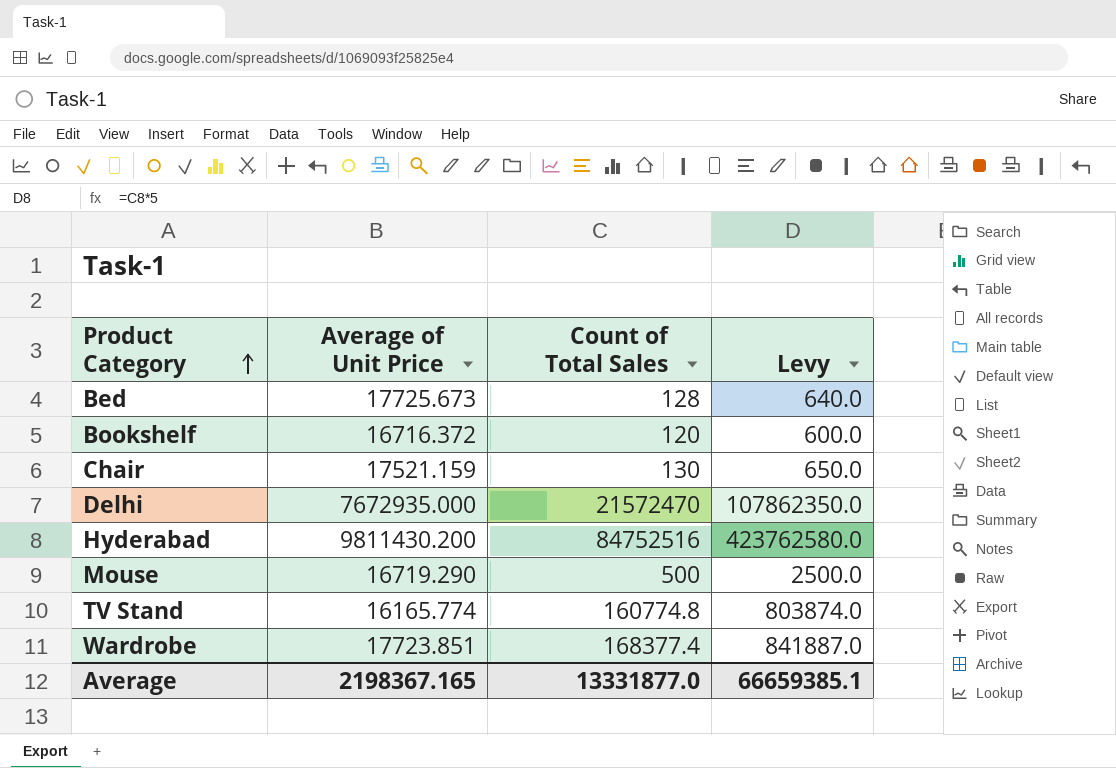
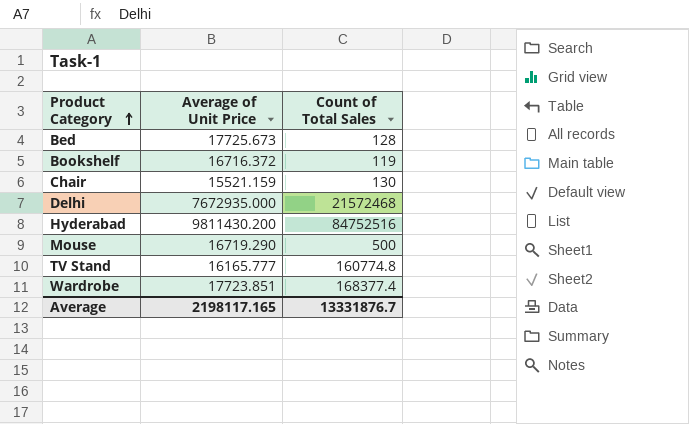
column Levy | formula: [Count of Total Sales] * 5 -> none
Bookshelf | Count of Total Sales: 120 -> 119
Chair | Average of Unit Price: 17521.159 -> 15521.159
Delhi | Count of Total Sales: 21572470 -> 21572468
TV Stand | Average of Unit Price: 16165.774 -> 16165.777
Average | Average of Unit Price: 2198367.165 -> 2198117.165
Average | Count of Total Sales: 13331877.0 -> 13331876.7

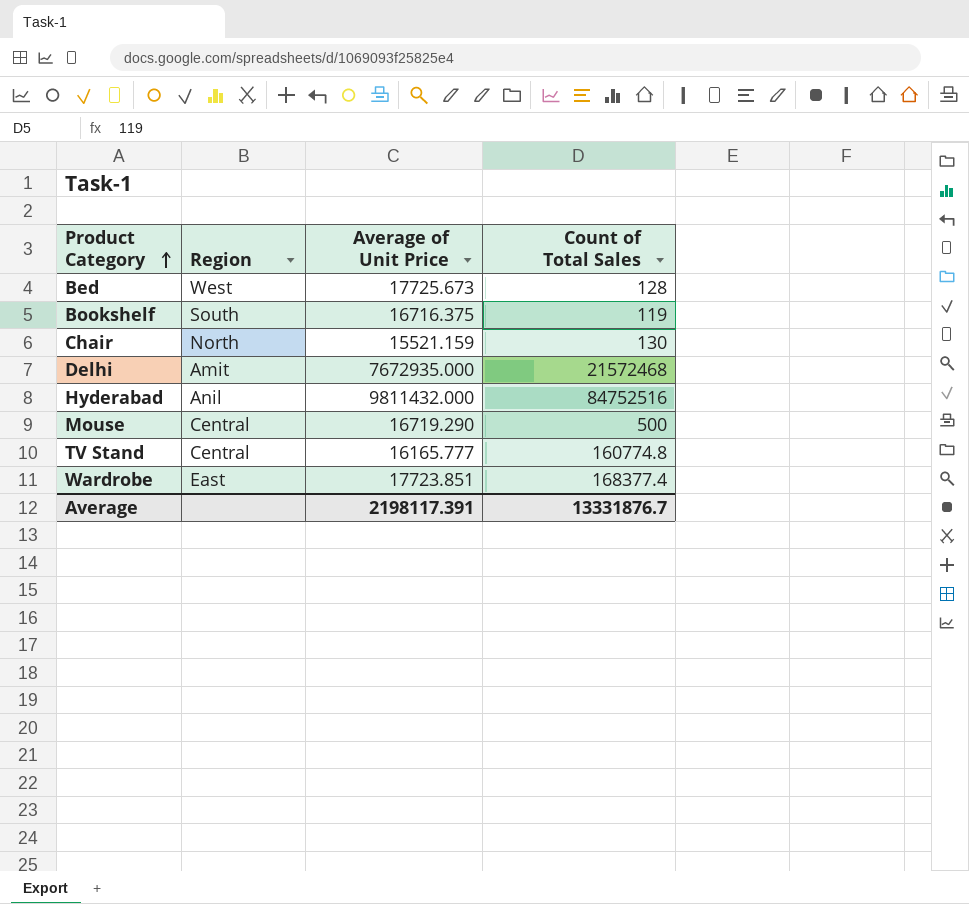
column Region | position: none -> 2
Bookshelf | Average of Unit Price: 16716.372 -> 16716.375
Hyderabad | Average of Unit Price: 9811430.200 -> 9811432.000
Average | Average of Unit Price: 2198117.165 -> 2198117.391

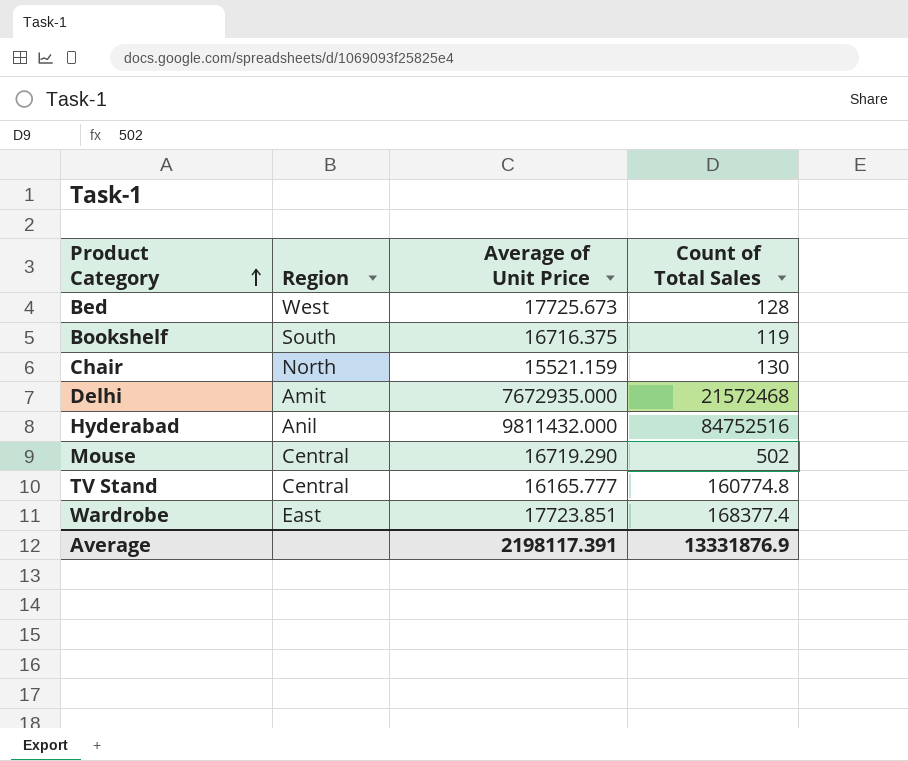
Mouse | Count of Total Sales: 500 -> 502
Average | Count of Total Sales: 13331876.7 -> 13331876.9

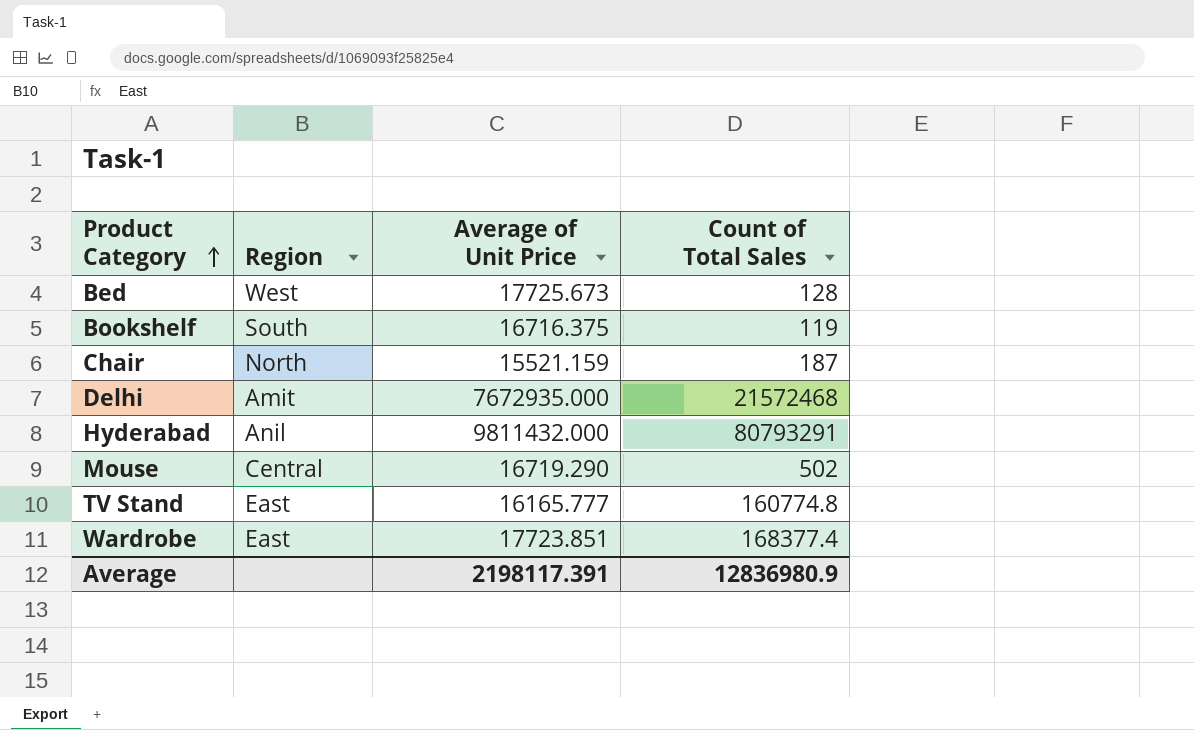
Chair | Count of Total Sales: 130 -> 187
Hyderabad | Count of Total Sales: 84752516 -> 80793291
TV Stand | Region: Central -> East
Average | Count of Total Sales: 13331876.9 -> 12836980.9

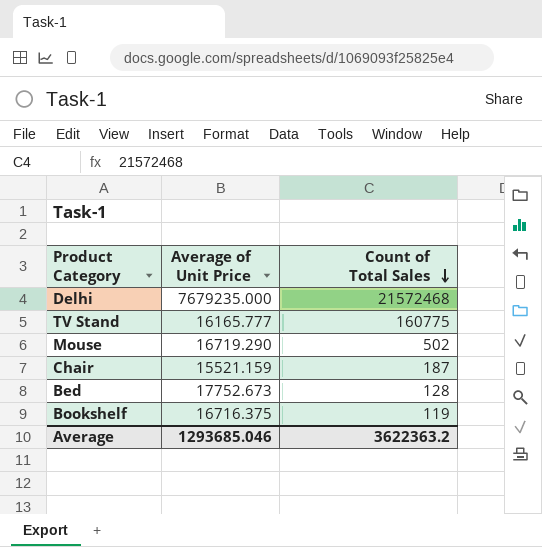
row order: Product Category ascending -> Count of Total Sales descending
column Region | position: 2 -> none
row Hyderabad: Anil | 9811432.000 | 80793291 -> none
row Wardrobe: East | 17723.851 | 168377.4 -> none
Delhi | Average of Unit Price: 7672935.000 -> 7679235.000
TV Stand | Count of Total Sales: 160774.8 -> 160775
Bed | Average of Unit Price: 17725.673 -> 17752.673
Average | Average of Unit Price: 2198117.391 -> 1293685.046
Average | Count of Total Sales: 12836980.9 -> 3622363.2

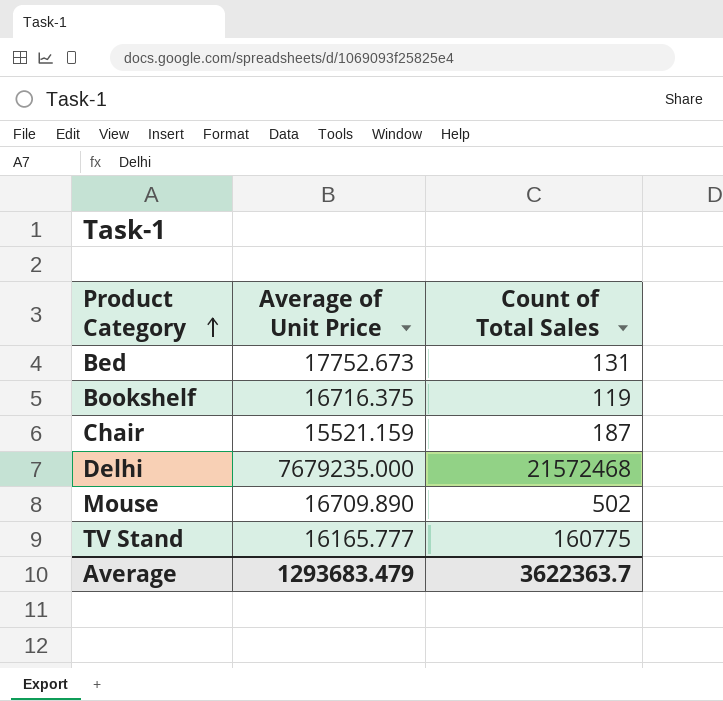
row order: Count of Total Sales descending -> Product Category ascending
Bed | Count of Total Sales: 128 -> 131
Mouse | Average of Unit Price: 16719.290 -> 16709.890
Average | Average of Unit Price: 1293685.046 -> 1293683.479
Average | Count of Total Sales: 3622363.2 -> 3622363.7

